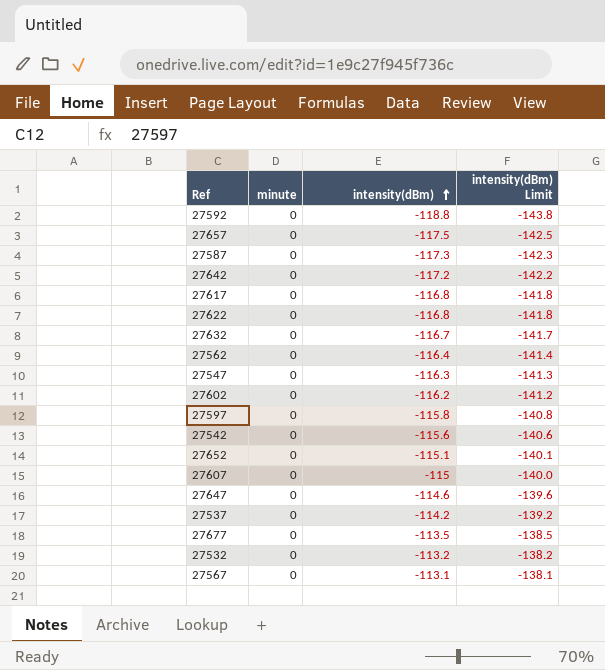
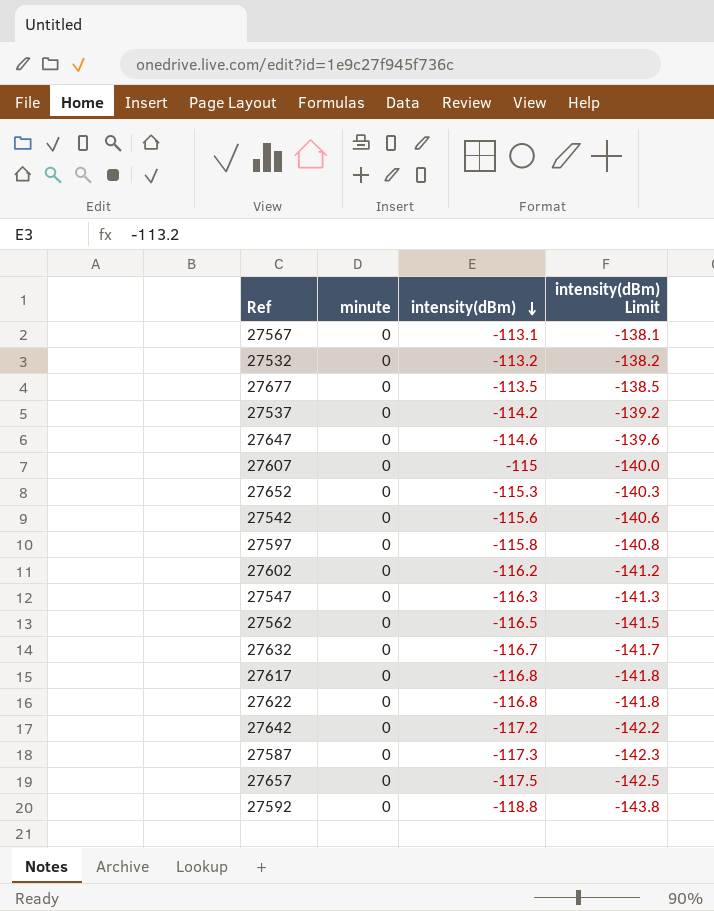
row order: intensity(dBm) ascending -> intensity(dBm) descending
27652 | intensity(dBm): -115.1 -> -115.3
27652 | intensity(dBm) Limit: -140.1 -> -140.3
27562 | intensity(dBm): -116.4 -> -116.5
27562 | intensity(dBm) Limit: -141.4 -> -141.5

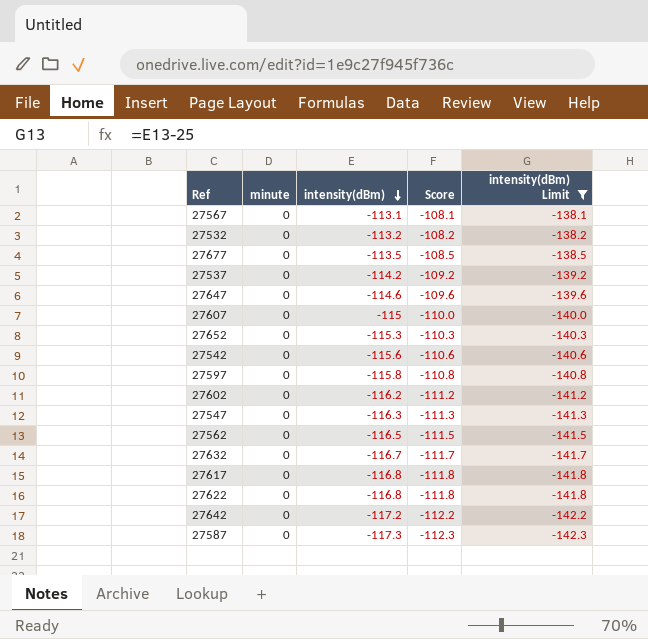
filter: none -> intensity(dBm) Limit >= -142.3
column Score | formula: none -> [intensity(dBm)] + 5

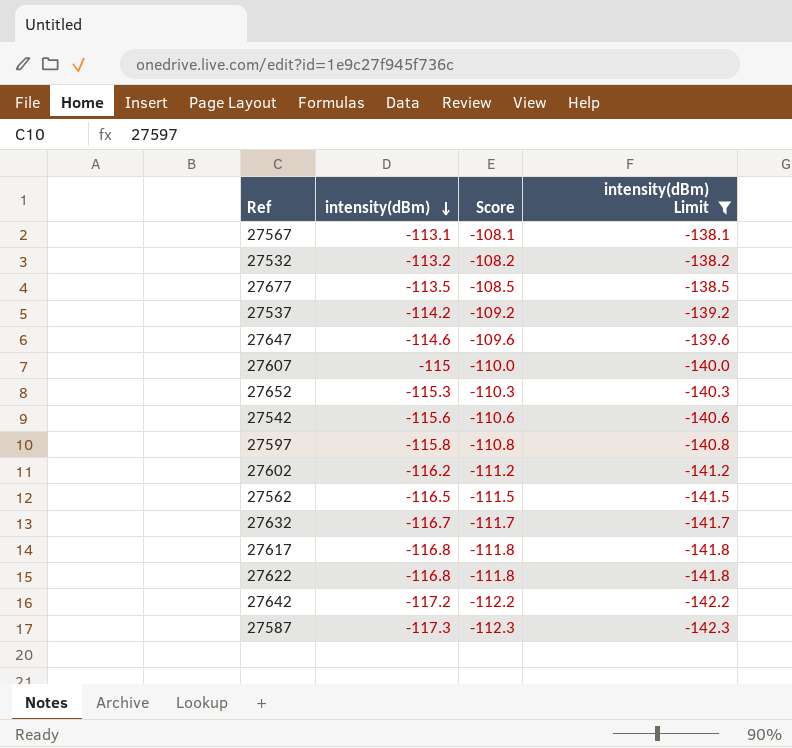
column minute | position: 2 -> none
row 27547: 0 | -116.3 | -111.3 | -141.3 -> none

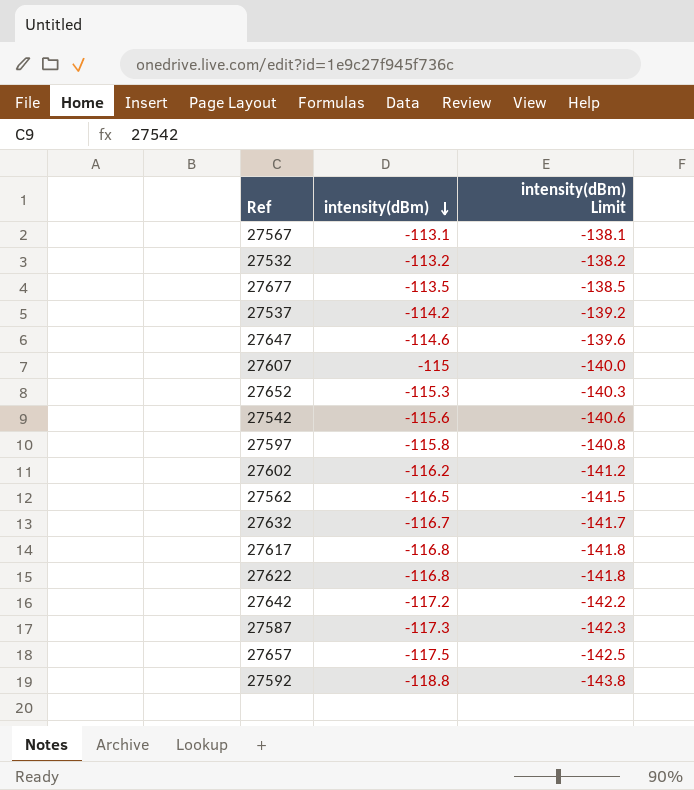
filter: intensity(dBm) Limit >= -142.3 -> none
column Score | formula: [intensity(dBm)] + 5 -> none

